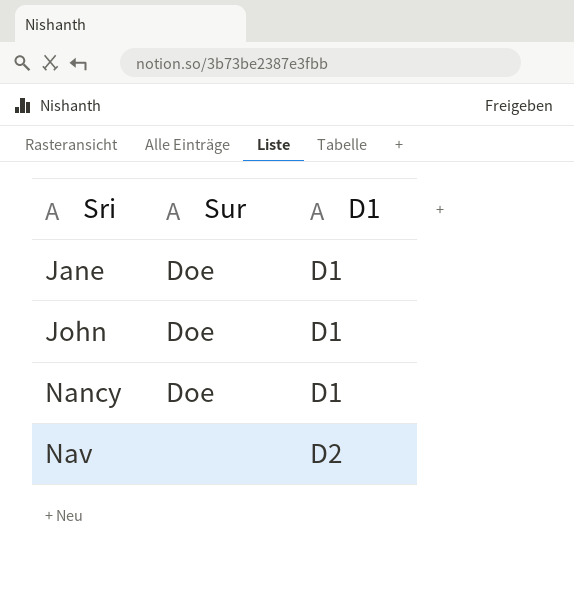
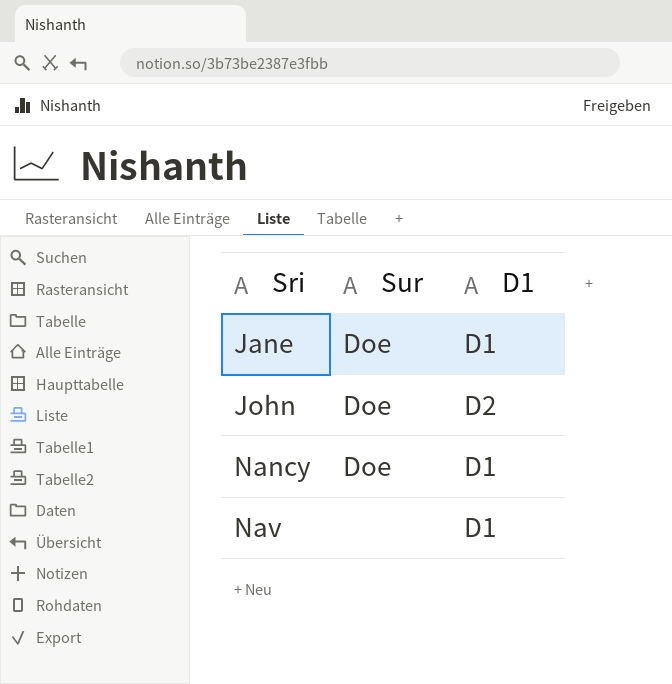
John | D1: D1 -> D2
Nav | D1: D2 -> D1

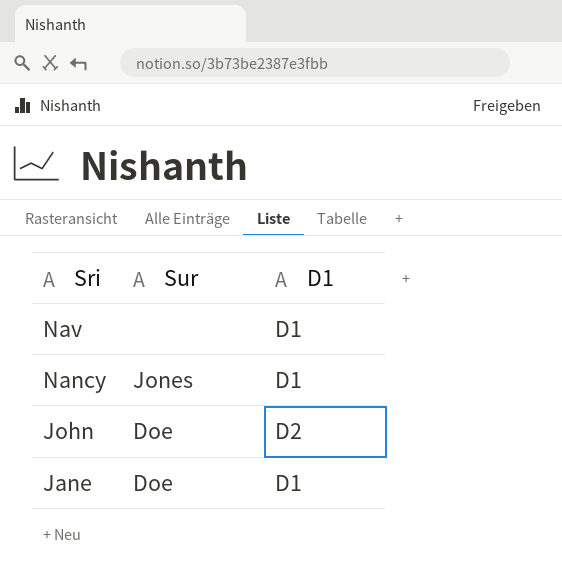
row order: Sri ascending -> Sri descending
Nancy | Sur: Doe -> Jones

